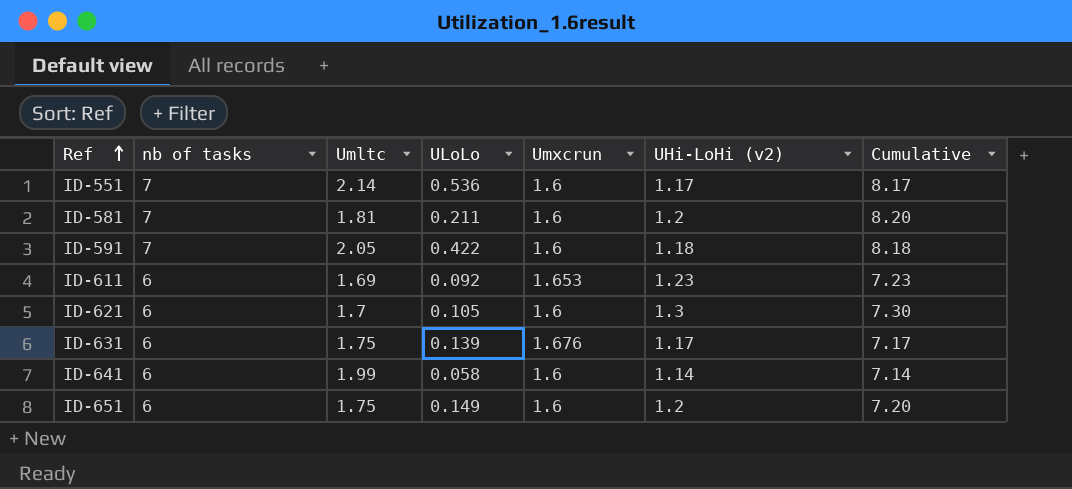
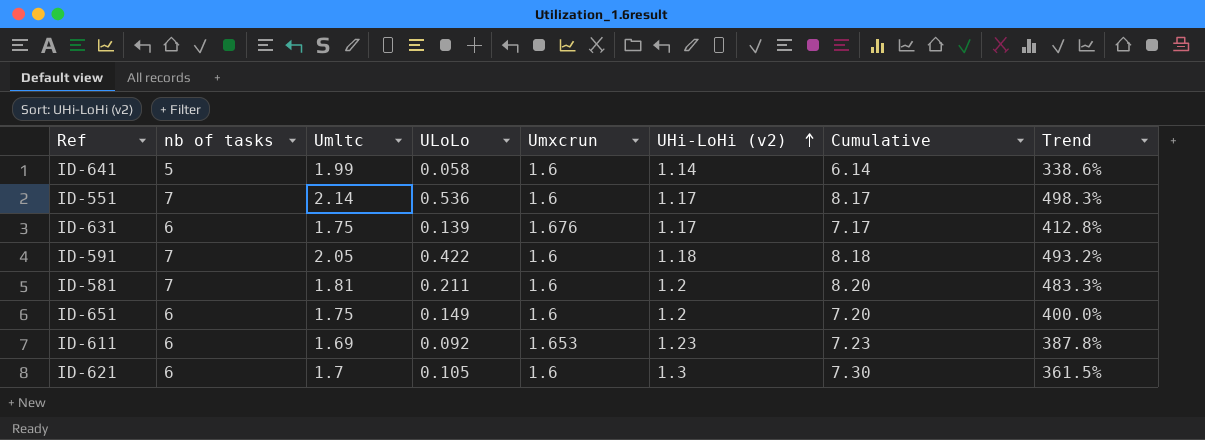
row order: Ref ascending -> UHi-LoHi (v2) ascending
column Trend | formula: none -> ([nb of tasks] - [UHi-LoHi (v2)]) / [UHi-LoHi (v2)]
ID-641 | nb of tasks: 6 -> 5
ID-641 | Cumulative: 7.14 -> 6.14

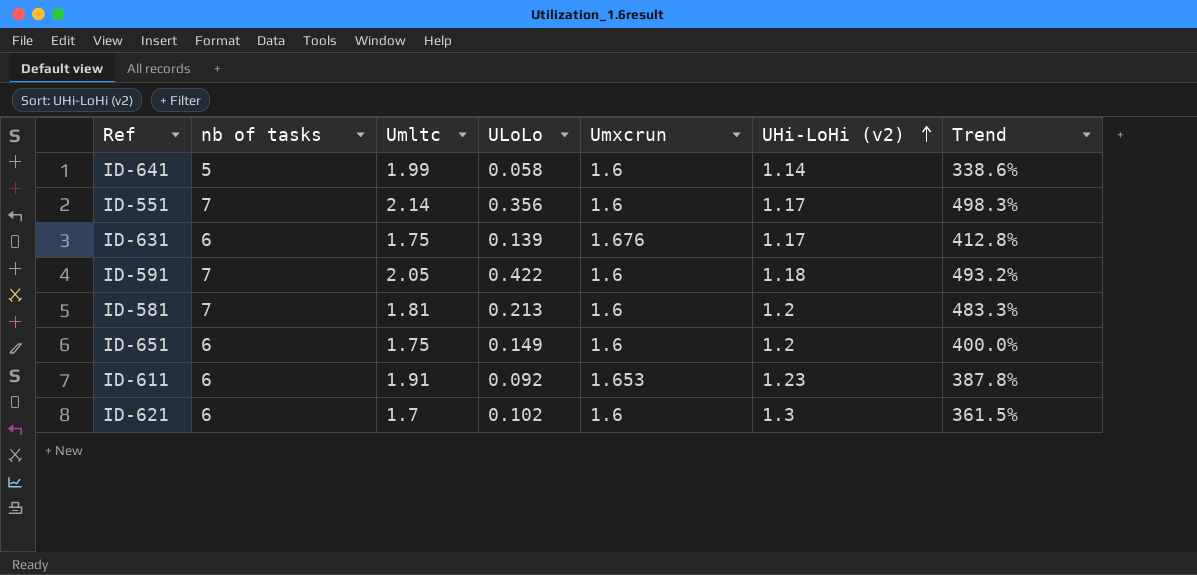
column Cumulative | formula: [nb of tasks] + [UHi-LoHi (v2)] -> none
ID-551 | ULoLo: 0.536 -> 0.356
ID-581 | ULoLo: 0.211 -> 0.213
ID-611 | Umltc: 1.69 -> 1.91
ID-621 | ULoLo: 0.105 -> 0.102

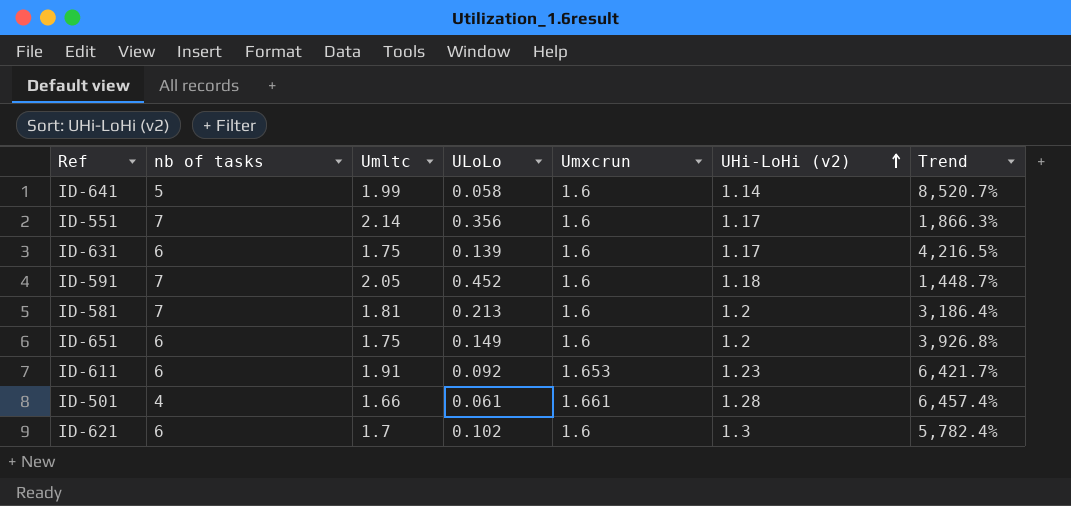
column Trend | formula: ([nb of tasks] - [UHi-LoHi (v2)]) / [UHi-LoHi (v2)] -> ([nb of tasks] - [ULoLo]) / [ULoLo]
ID-631 | Umxcrun: 1.676 -> 1.6
ID-591 | ULoLo: 0.422 -> 0.452
row ID-501: none -> 4 | 1.66 | 0.061 | 1.661 | 1.28 | 6,457.4%

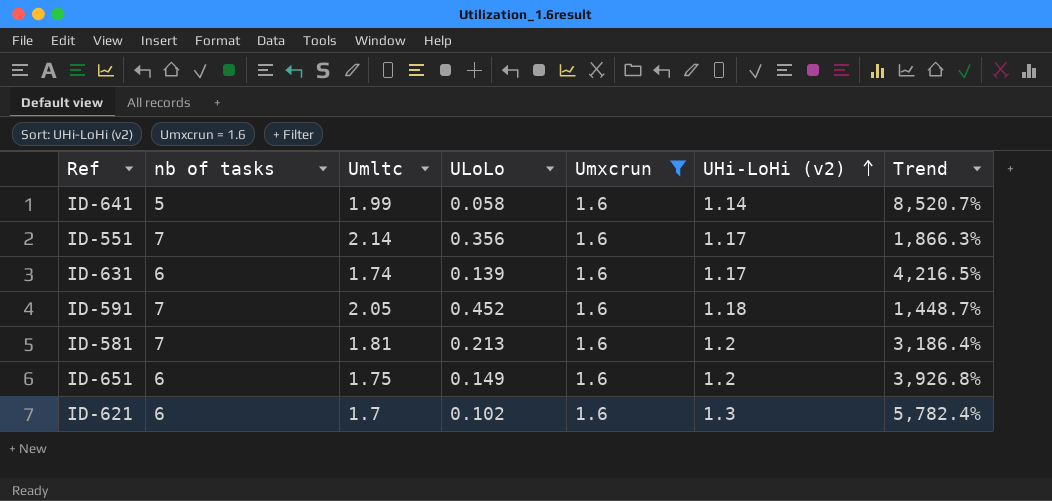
filter: none -> Umxcrun = 1.6
ID-631 | Umltc: 1.75 -> 1.74

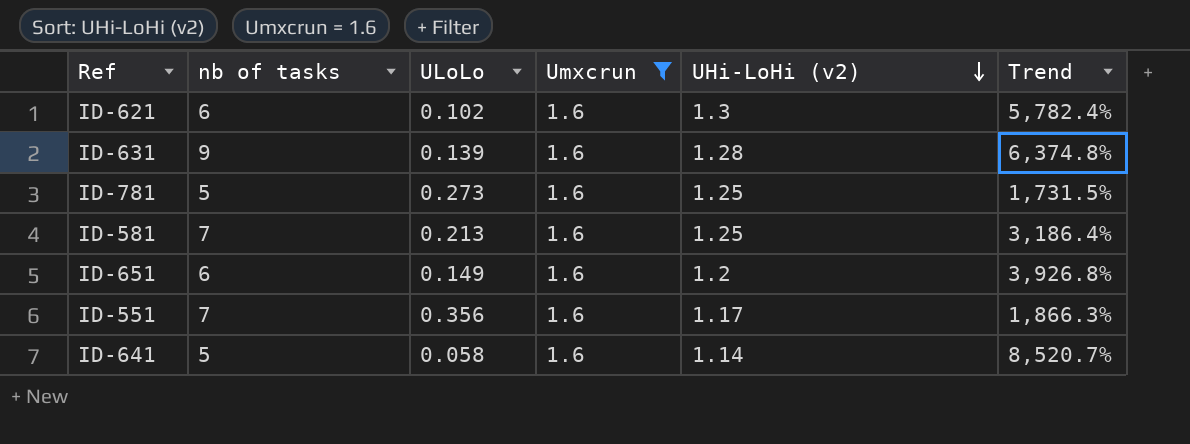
row order: UHi-LoHi (v2) ascending -> UHi-LoHi (v2) descending
column Umltc | position: 3 -> none
row ID-591: 7 | 2.05 | 0.452 | 1.6 | 1.18 | 1,448.7% -> none
ID-631 | nb of tasks: 6 -> 9
ID-631 | UHi-LoHi (v2): 1.17 -> 1.28
ID-631 | Trend: 4,216.5% -> 6,374.8%
row ID-781: none -> 5 | 0.273 | 1.6 | 1.25 | 1,731.5%
ID-581 | UHi-LoHi (v2): 1.2 -> 1.25

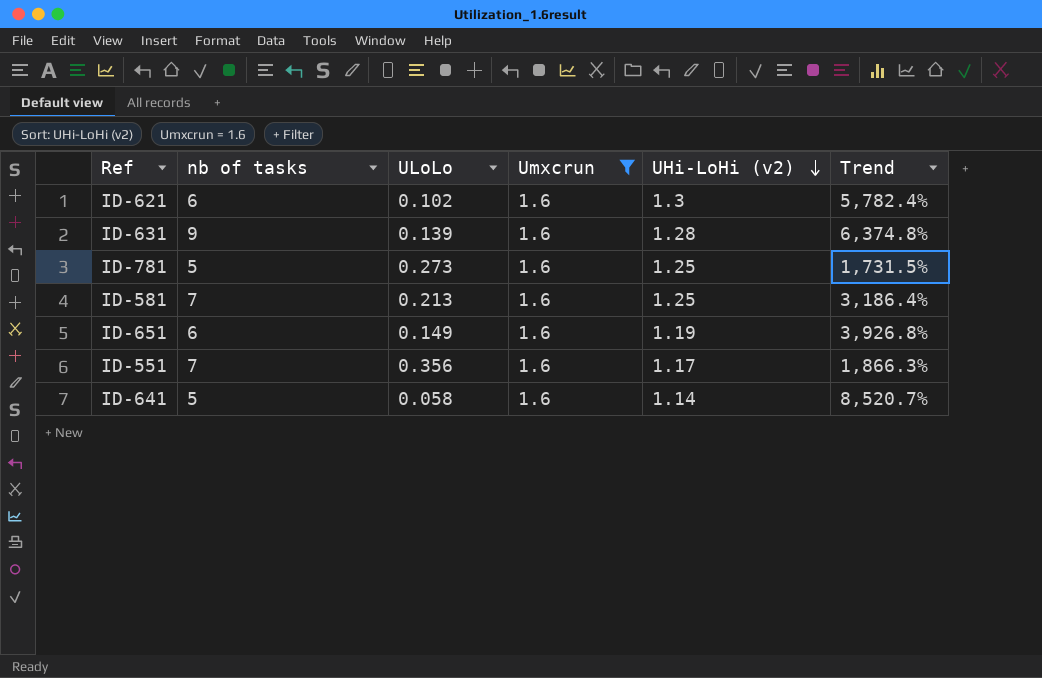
ID-651 | UHi-LoHi (v2): 1.2 -> 1.19

